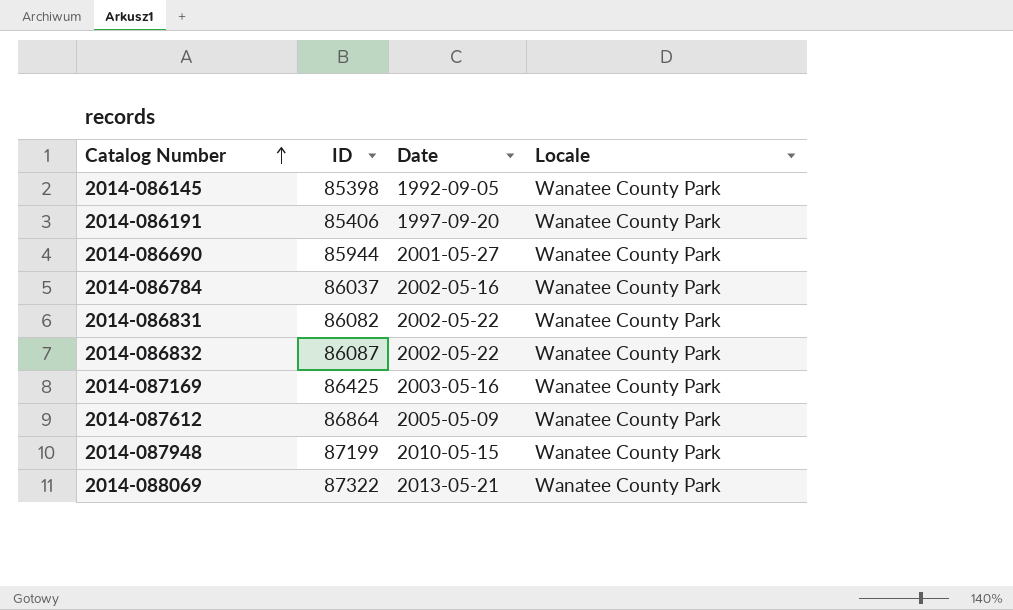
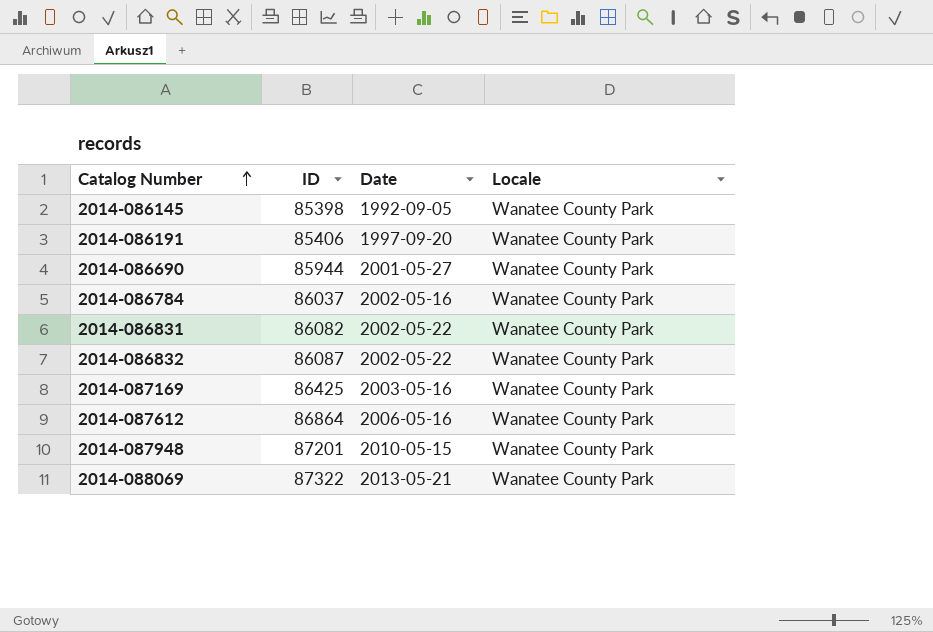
2014-087612 | Date: 2005-05-09 -> 2006-05-16
2014-087948 | ID: 87199 -> 87201

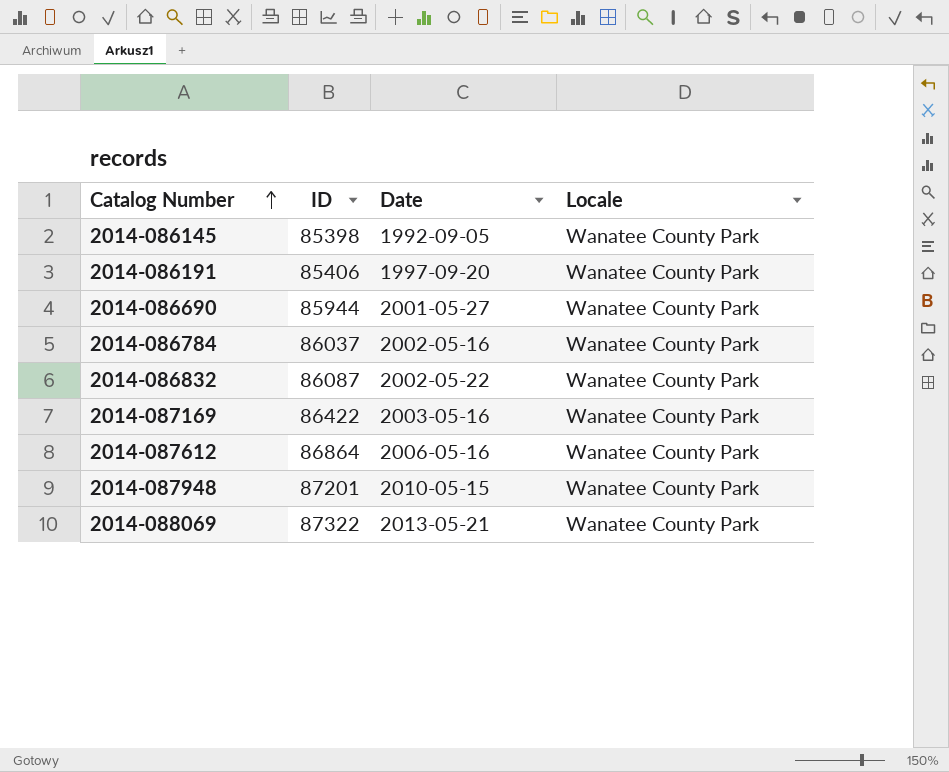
row 2014-086831: 86082 | 2002-05-22 | Wanatee County Park -> none
2014-087169 | ID: 86425 -> 86422

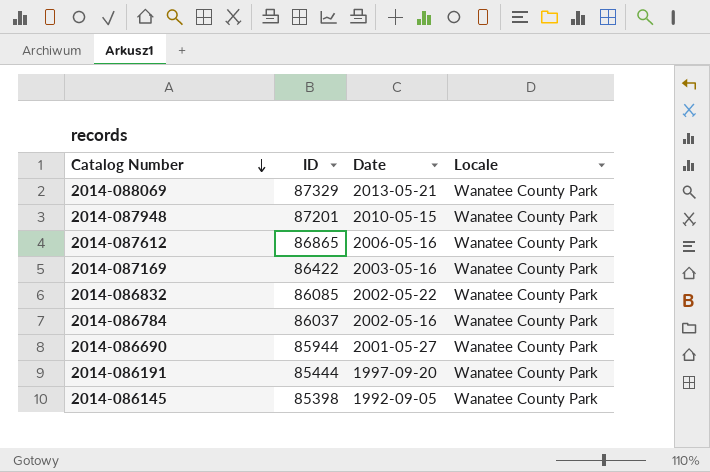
row order: Catalog Number ascending -> Catalog Number descending
2014-088069 | ID: 87322 -> 87329
2014-087612 | ID: 86864 -> 86865
2014-086832 | ID: 86087 -> 86085
2014-086191 | ID: 85406 -> 85444

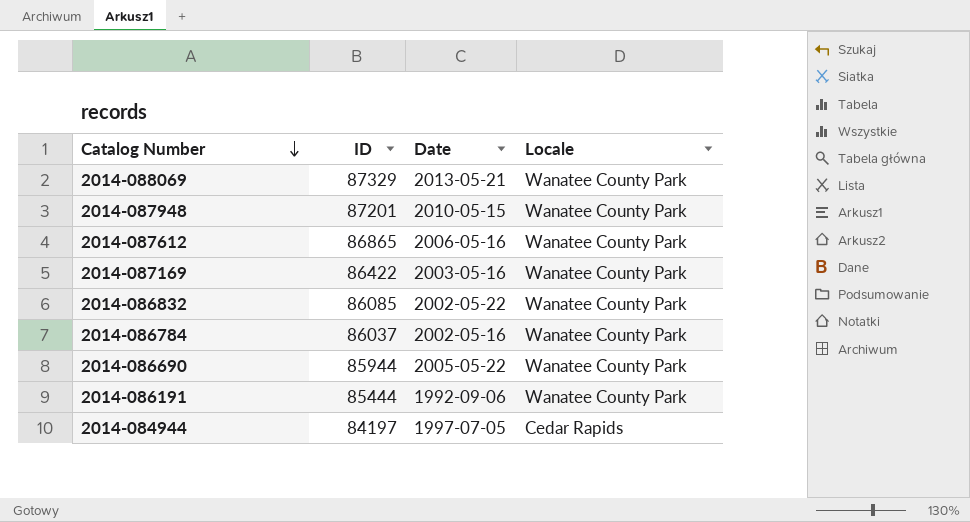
row 2014-086145: 85398 | 1992-09-05 | Wanatee County Park -> none
2014-086690 | Date: 2001-05-27 -> 2005-05-22
2014-086191 | Date: 1997-09-20 -> 1992-09-06
row 2014-084944: none -> 84197 | 1997-07-05 | Cedar Rapids

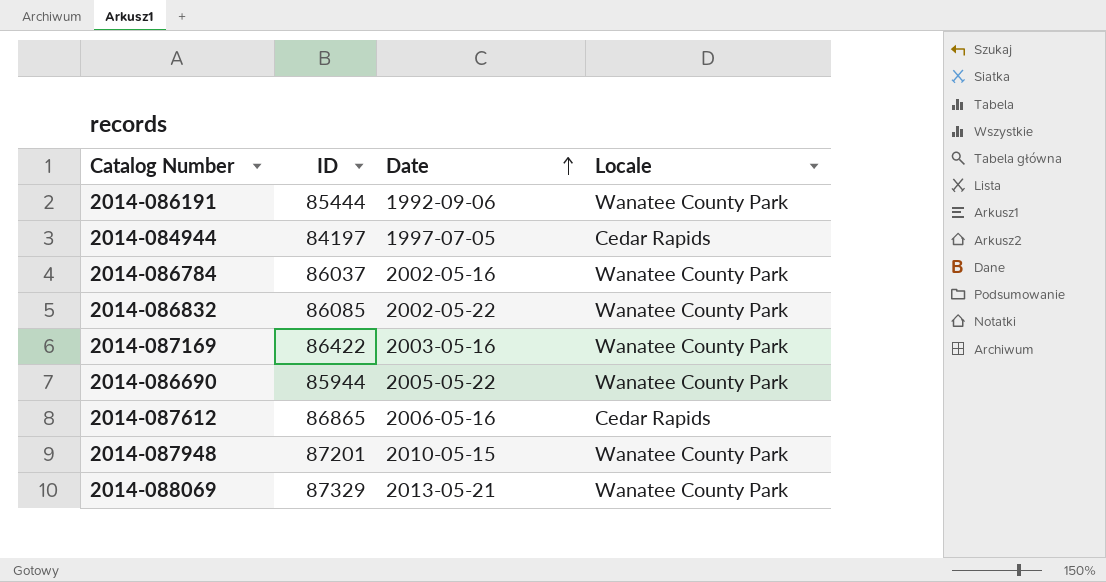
row order: Catalog Number descending -> Date ascending
2014-087612 | Locale: Wanatee County Park -> Cedar Rapids

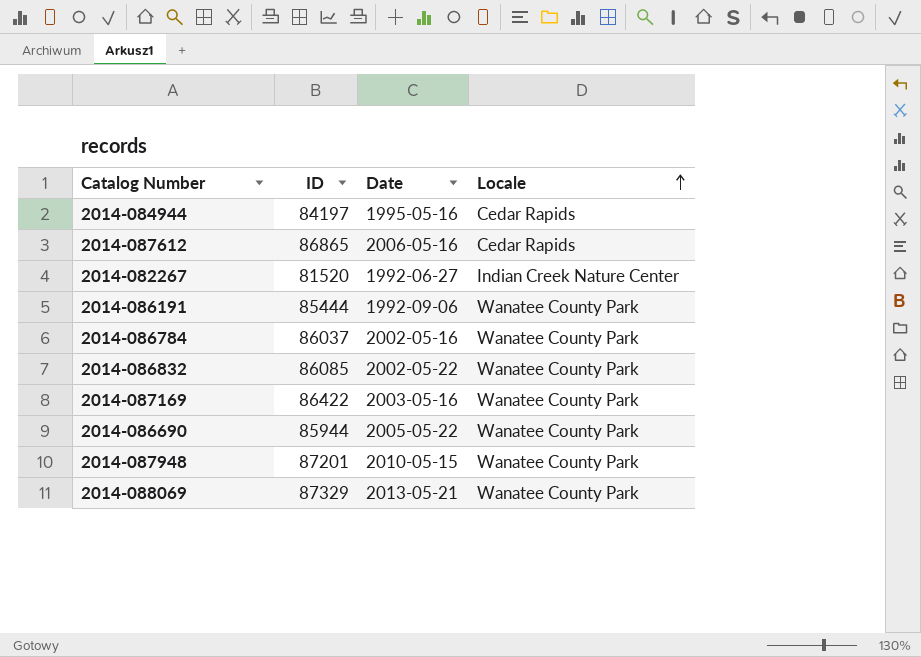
row order: Date ascending -> Locale ascending
2014-084944 | Date: 1997-07-05 -> 1995-05-16
row 2014-082267: none -> 81520 | 1992-06-27 | Indian Creek Nature Center

